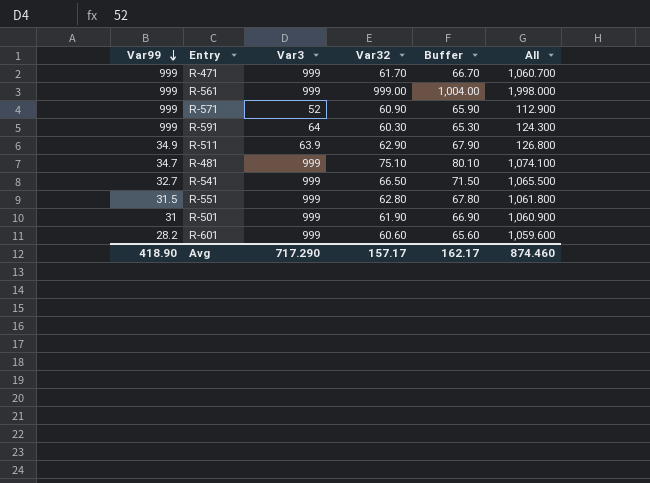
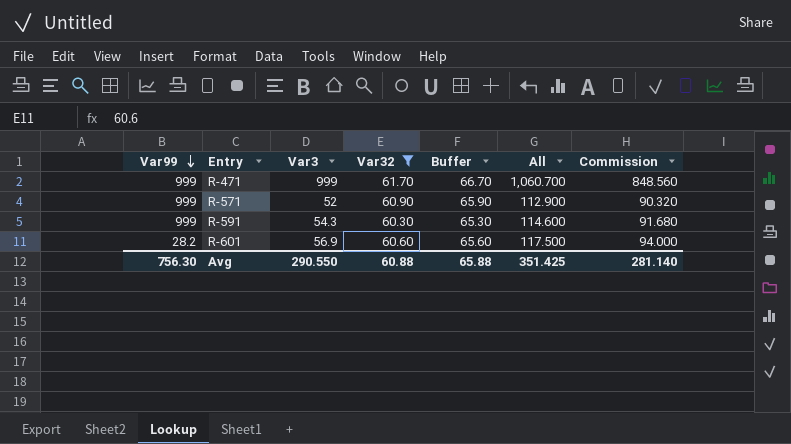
filter: none -> Var32 <= 61.70
column Commission | formula: none -> [All] * 0.8
R-591 | Var3: 64 -> 54.3
R-591 | All: 124.300 -> 114.600
R-601 | Var3: 999 -> 56.9
R-601 | All: 1,059.600 -> 117.500
Avg | Var99: 418.90 -> 756.30
Avg | Var3: 717.290 -> 290.550
Avg | Var32: 157.17 -> 60.88
Avg | Buffer: 162.17 -> 65.88
Avg | All: 874.460 -> 351.425

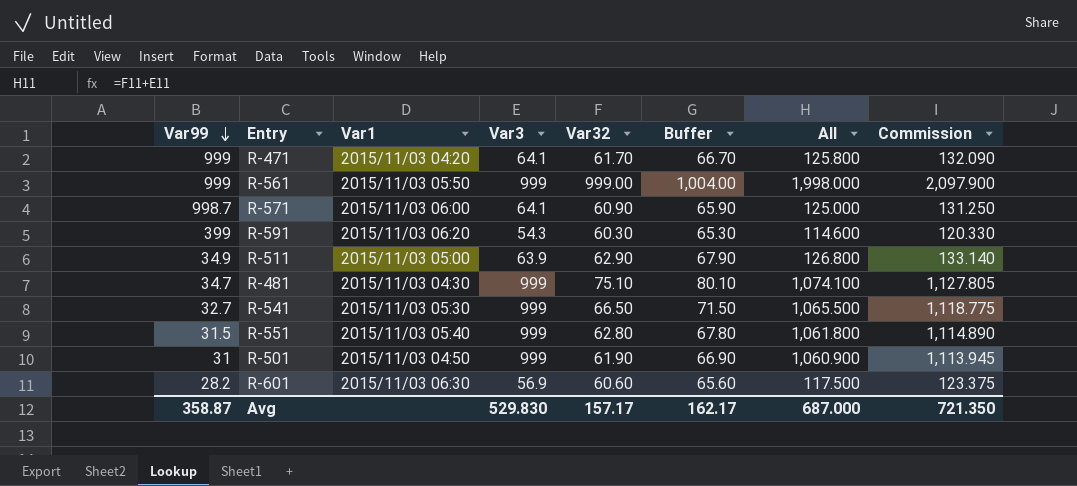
filter: Var32 <= 61.70 -> none
column Var1 | position: none -> 3
column Commission | formula: [All] * 0.8 -> [All] * 1.05
R-471 | Var3: 999 -> 64.1
R-471 | All: 1,060.700 -> 125.800
R-571 | Var99: 999 -> 998.7
R-571 | Var3: 52 -> 64.1
R-571 | All: 112.900 -> 125.000
R-591 | Var99: 999 -> 399
Avg | Var99: 756.30 -> 358.87
Avg | Var3: 290.550 -> 529.830
Avg | Var32: 60.88 -> 157.17
Avg | Buffer: 65.88 -> 162.17
Avg | All: 351.425 -> 687.000
Avg | Commission: 281.140 -> 721.350

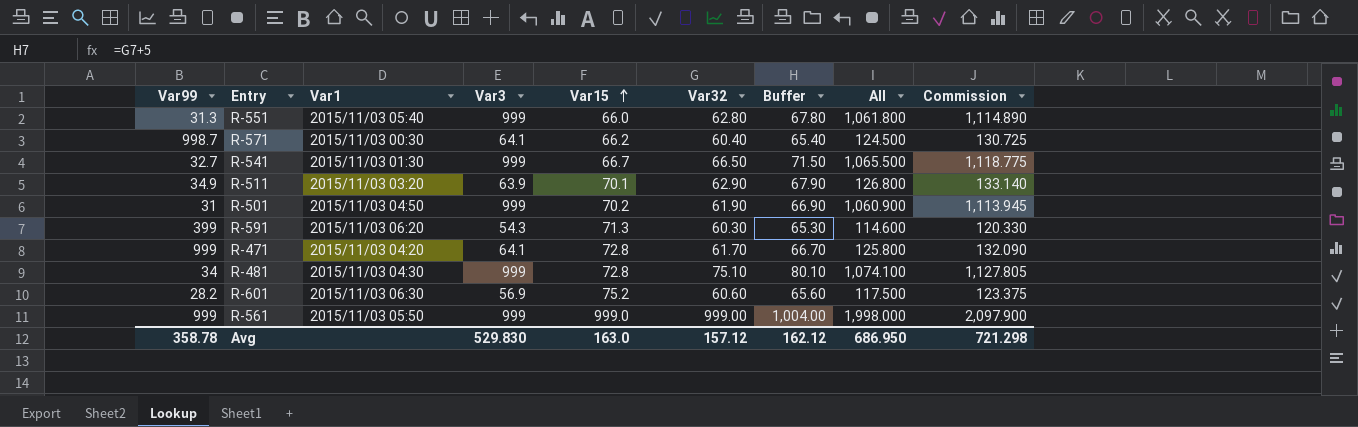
row order: Var99 descending -> Var15 ascending
column Var15 | position: none -> 5
R-551 | Var99: 31.5 -> 31.3
R-571 | Var1: 2015/11/03 06:00 -> 2015/11/03 00:30
R-571 | Var32: 60.90 -> 60.40
R-571 | Buffer: 65.90 -> 65.40
R-571 | All: 125.000 -> 124.500
R-571 | Commission: 131.250 -> 130.725
R-541 | Var1: 2015/11/03 05:30 -> 2015/11/03 01:30
R-511 | Var1: 2015/11/03 05:00 -> 2015/11/03 03:20
R-481 | Var99: 34.7 -> 34
Avg | Var99: 358.87 -> 358.78
Avg | Var32: 157.17 -> 157.12
Avg | Buffer: 162.17 -> 162.12
Avg | All: 687.000 -> 686.950
Avg | Commission: 721.350 -> 721.298

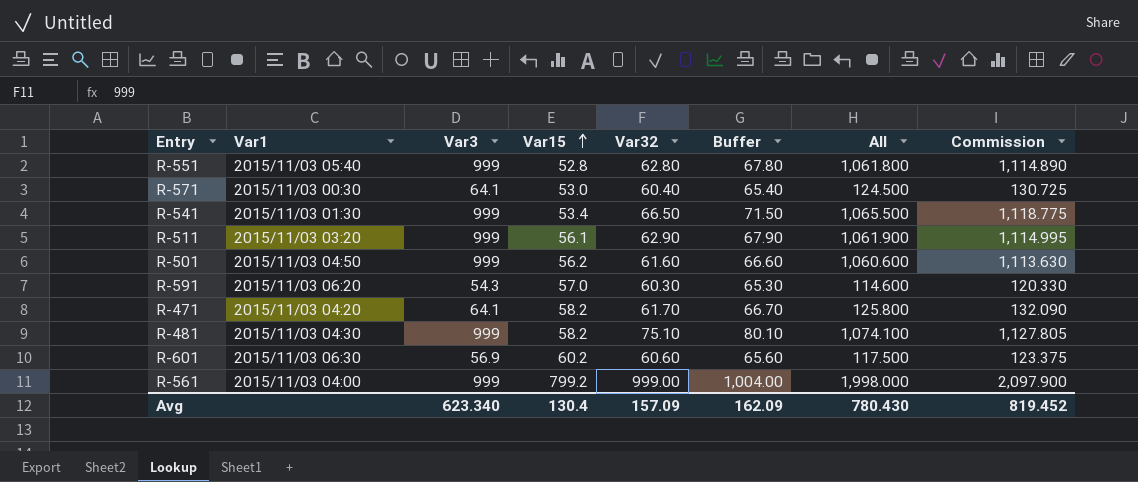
column Var99 | position: 1 -> none
R-551 | Var15: 66.0 -> 52.8
R-571 | Var15: 66.2 -> 53.0
R-541 | Var15: 66.7 -> 53.4
R-511 | Var3: 63.9 -> 999
R-511 | Var15: 70.1 -> 56.1
R-511 | All: 126.800 -> 1,061.900
R-511 | Commission: 133.140 -> 1,114.995
R-501 | Var15: 70.2 -> 56.2
R-501 | Var32: 61.90 -> 61.60
R-501 | Buffer: 66.90 -> 66.60
R-501 | All: 1,060.900 -> 1,060.600
R-501 | Commission: 1,113.945 -> 1,113.630
R-591 | Var15: 71.3 -> 57.0
R-471 | Var15: 72.8 -> 58.2
R-481 | Var15: 72.8 -> 58.2
R-601 | Var15: 75.2 -> 60.2
R-561 | Var1: 2015/11/03 05:50 -> 2015/11/03 04:00
R-561 | Var15: 999.0 -> 799.2
Avg | Var3: 529.830 -> 623.340
Avg | Var15: 163.0 -> 130.4
Avg | Var32: 157.12 -> 157.09
Avg | Buffer: 162.12 -> 162.09
Avg | All: 686.950 -> 780.430
Avg | Commission: 721.298 -> 819.452

